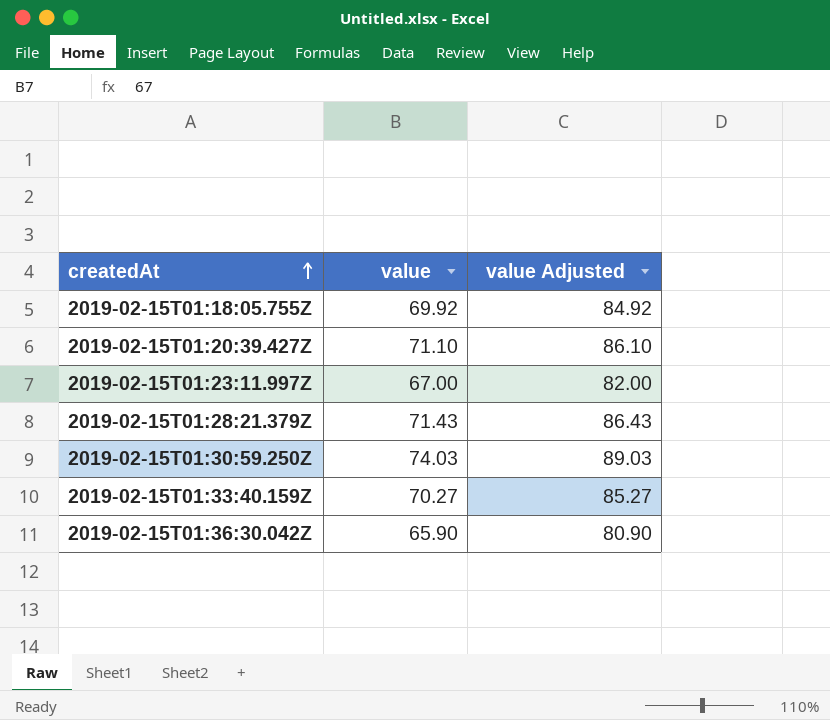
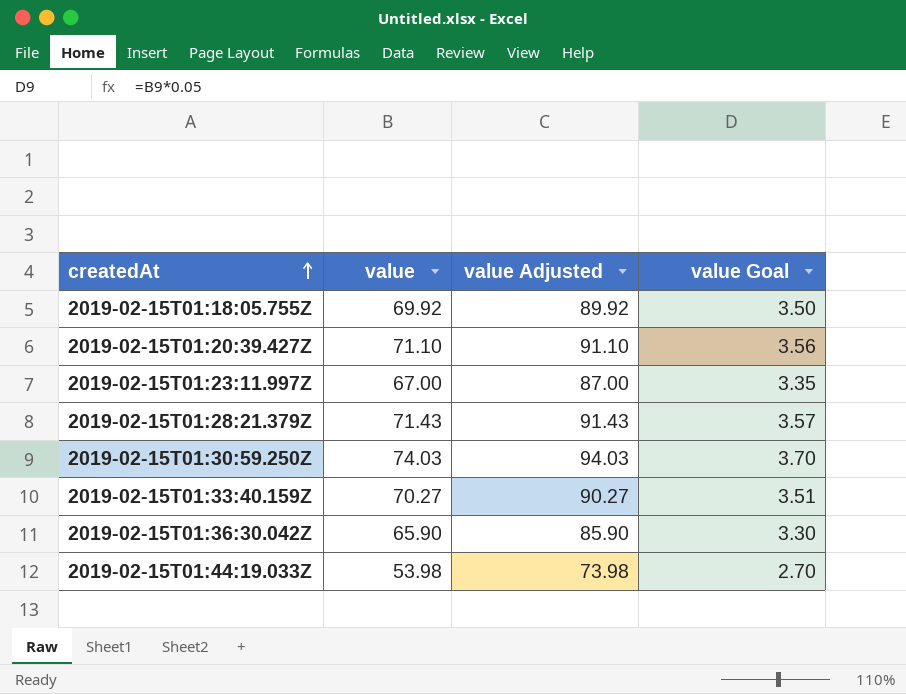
column value Adjusted | formula: [value] + 15 -> [value] + 20
column value Goal | formula: none -> [value] * 0.05
row 2019-02-15T01:44:19.033Z: none -> 53.98 | 73.98 | 2.70

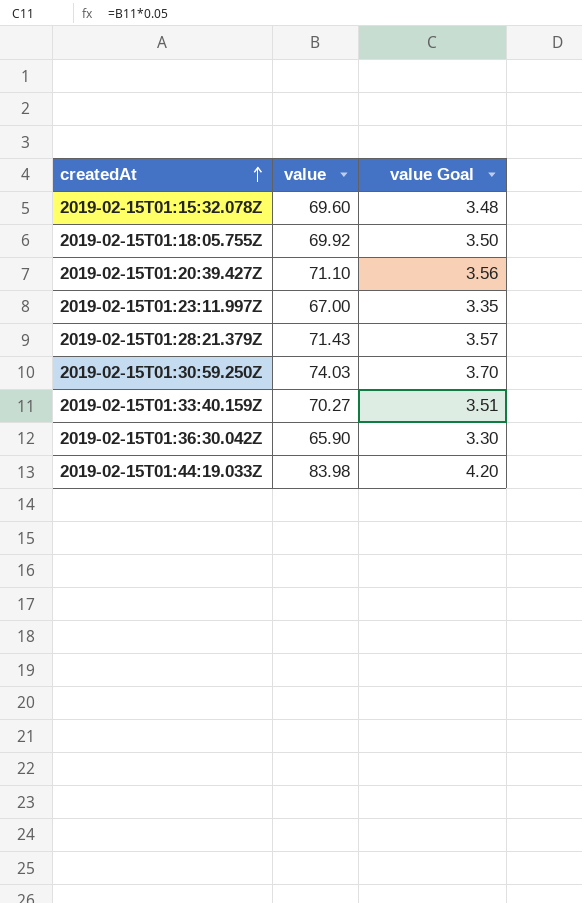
column value Adjusted | formula: [value] + 20 -> none
row 2019-02-15T01:15:32.078Z: none -> 69.60 | 3.48
2019-02-15T01:44:19.033Z | value: 53.98 -> 83.98
2019-02-15T01:44:19.033Z | value Goal: 2.70 -> 4.20

